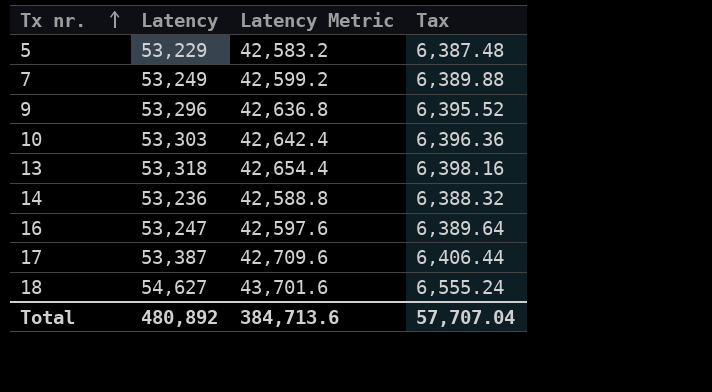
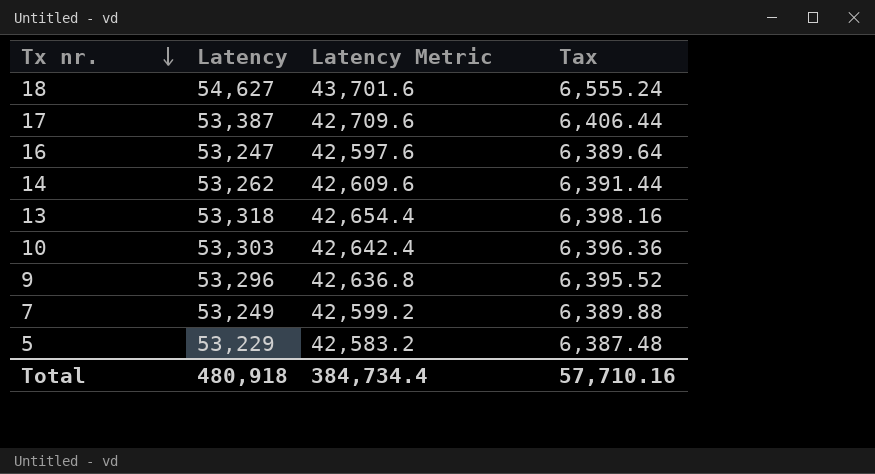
row order: Tx nr. ascending -> Tx nr. descending
14 | Latency: 53,236 -> 53,262
14 | Latency Metric: 42,588.8 -> 42,609.6
14 | Tax: 6,388.32 -> 6,391.44
Total | Latency: 480,892 -> 480,918
Total | Latency Metric: 384,713.6 -> 384,734.4
Total | Tax: 57,707.04 -> 57,710.16

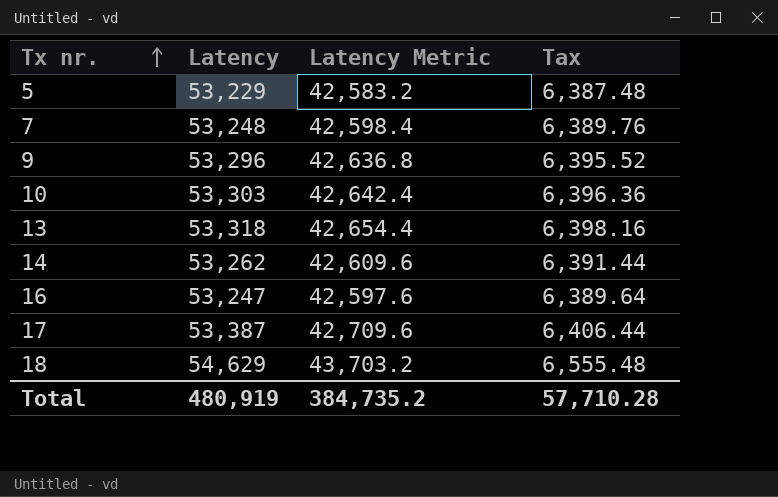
row order: Tx nr. descending -> Tx nr. ascending
7 | Latency: 53,249 -> 53,248
7 | Latency Metric: 42,599.2 -> 42,598.4
7 | Tax: 6,389.88 -> 6,389.76
18 | Latency: 54,627 -> 54,629
18 | Latency Metric: 43,701.6 -> 43,703.2
18 | Tax: 6,555.24 -> 6,555.48
Total | Latency: 480,918 -> 480,919
Total | Latency Metric: 384,734.4 -> 384,735.2
Total | Tax: 57,710.16 -> 57,710.28

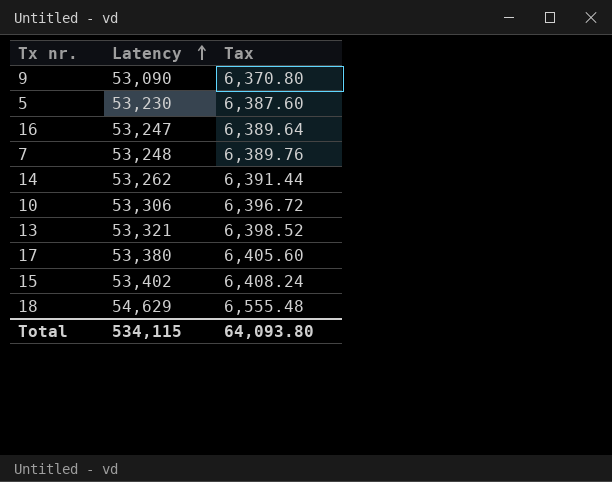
row order: Tx nr. ascending -> Latency ascending
column Latency Metric | formula: [Latency] * 0.8 -> none
9 | Latency: 53,296 -> 53,090
9 | Tax: 6,395.52 -> 6,370.80
5 | Latency: 53,229 -> 53,230
5 | Tax: 6,387.48 -> 6,387.60
10 | Latency: 53,303 -> 53,306
10 | Tax: 6,396.36 -> 6,396.72
13 | Latency: 53,318 -> 53,321
13 | Tax: 6,398.16 -> 6,398.52
17 | Latency: 53,387 -> 53,380
17 | Tax: 6,406.44 -> 6,405.60
row 15: none -> 53,402 | 6,408.24
Total | Latency: 480,919 -> 534,115
Total | Tax: 57,710.28 -> 64,093.80

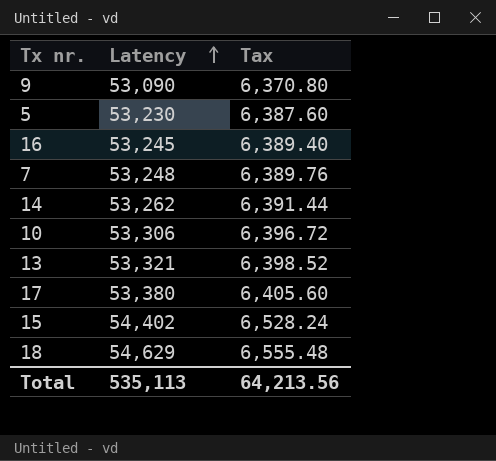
16 | Latency: 53,247 -> 53,245
16 | Tax: 6,389.64 -> 6,389.40
15 | Latency: 53,402 -> 54,402
15 | Tax: 6,408.24 -> 6,528.24
Total | Latency: 534,115 -> 535,113
Total | Tax: 64,093.80 -> 64,213.56

